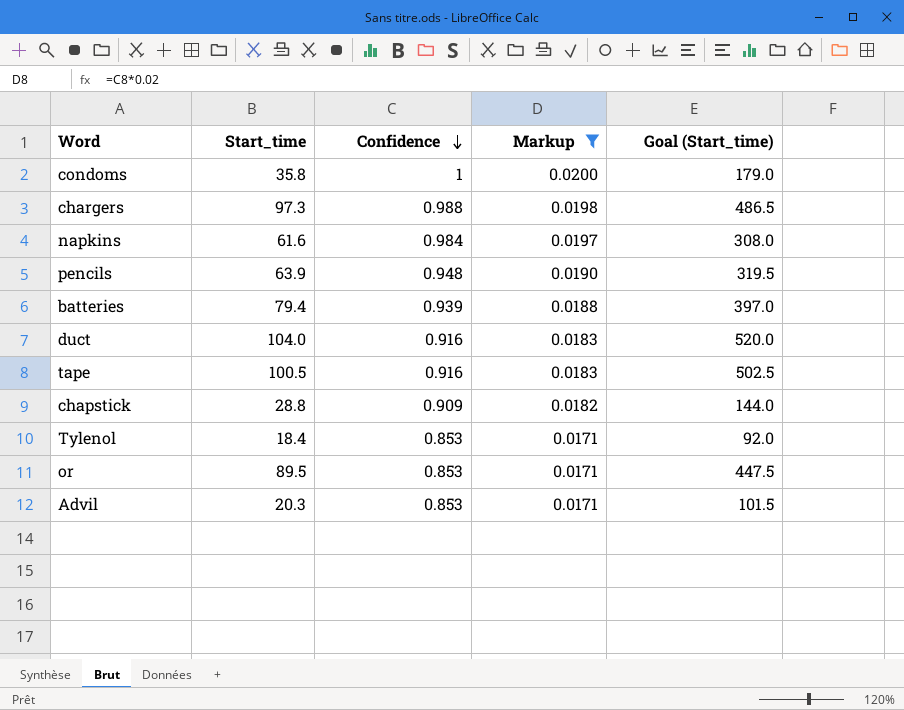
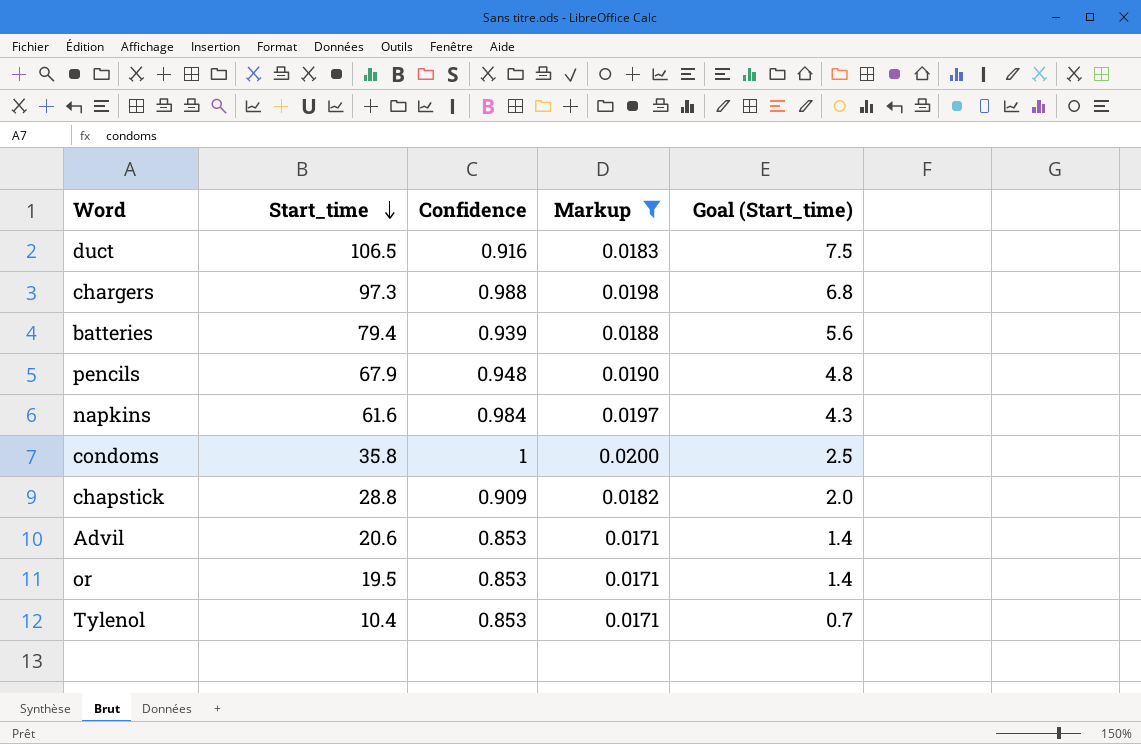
row order: Confidence descending -> Start_time descending
column Goal (Start_time) | formula: [Start_time] * 5 -> [Start_time] * 0.07
row tape: 100.5 | 0.916 | 0.0183 | 502.5 -> none
duct | Start_time: 104.0 -> 106.5
pencils | Start_time: 63.9 -> 67.9
Advil | Start_time: 20.3 -> 20.6
or | Start_time: 89.5 -> 19.5
Tylenol | Start_time: 18.4 -> 10.4

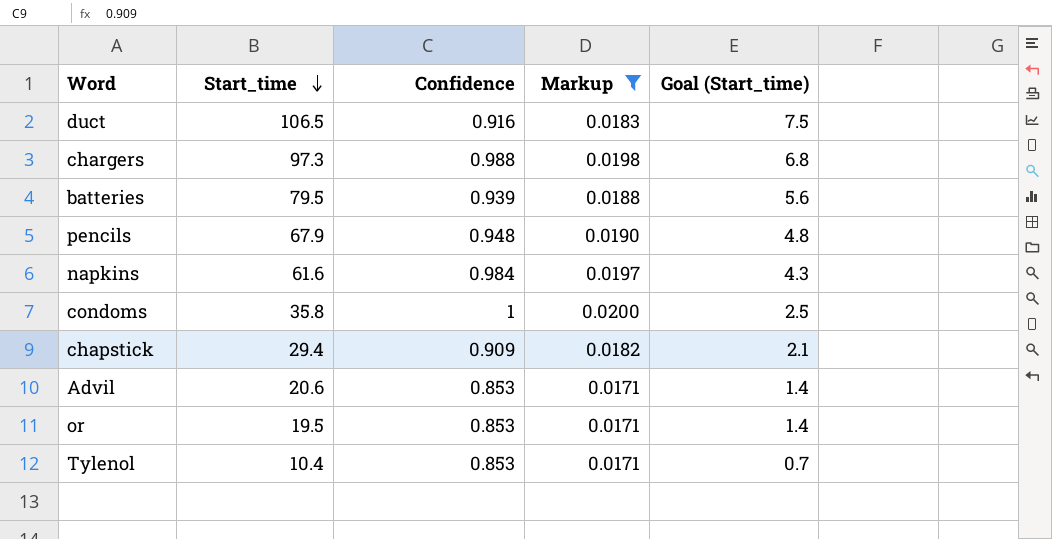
batteries | Start_time: 79.4 -> 79.5
chapstick | Start_time: 28.8 -> 29.4
chapstick | Goal (Start_time): 2.0 -> 2.1

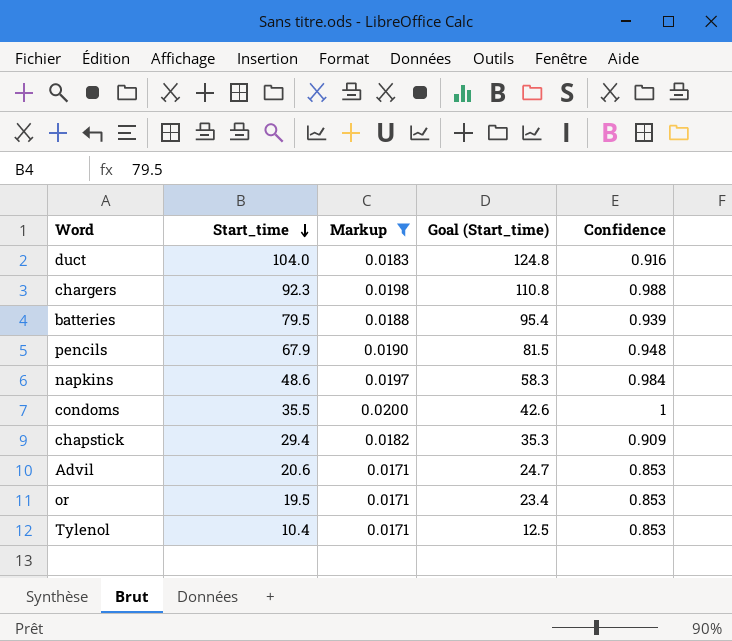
column Goal (Start_time) | formula: [Start_time] * 0.07 -> [Start_time] * 1.2
column Confidence | position: 3 -> 5
duct | Start_time: 106.5 -> 104.0
chargers | Start_time: 97.3 -> 92.3
napkins | Start_time: 61.6 -> 48.6
condoms | Start_time: 35.8 -> 35.5

